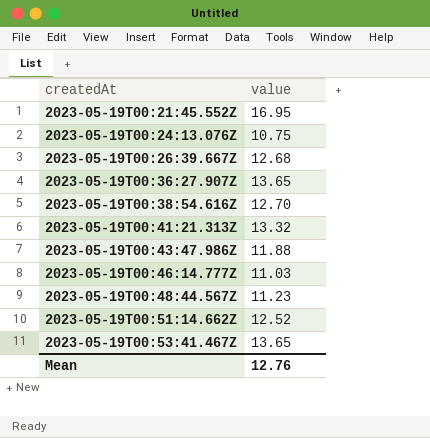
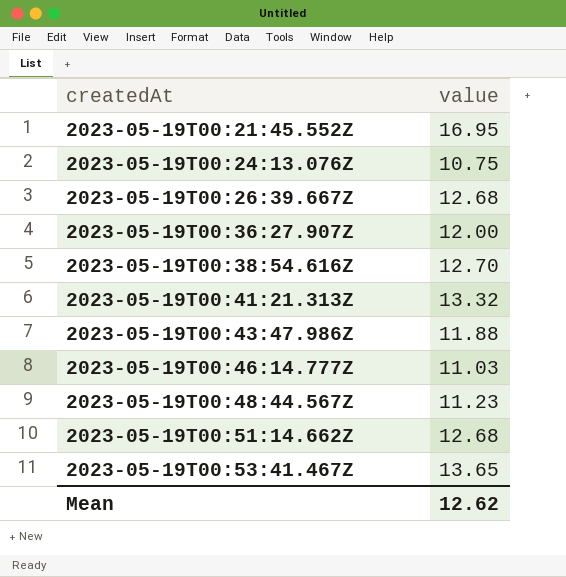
2023-05-19T00:36:27.907Z | value: 13.65 -> 12.00
2023-05-19T00:51:14.662Z | value: 12.52 -> 12.68
Mean | value: 12.76 -> 12.62

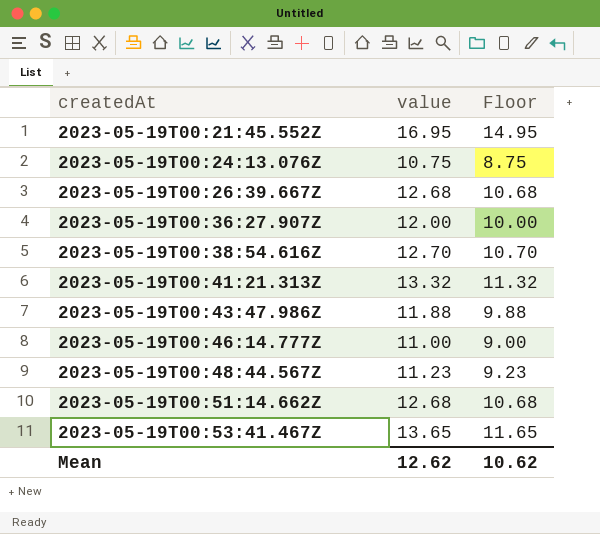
column Floor | formula: none -> [value] - 2
2023-05-19T00:46:14.777Z | value: 11.03 -> 11.00

